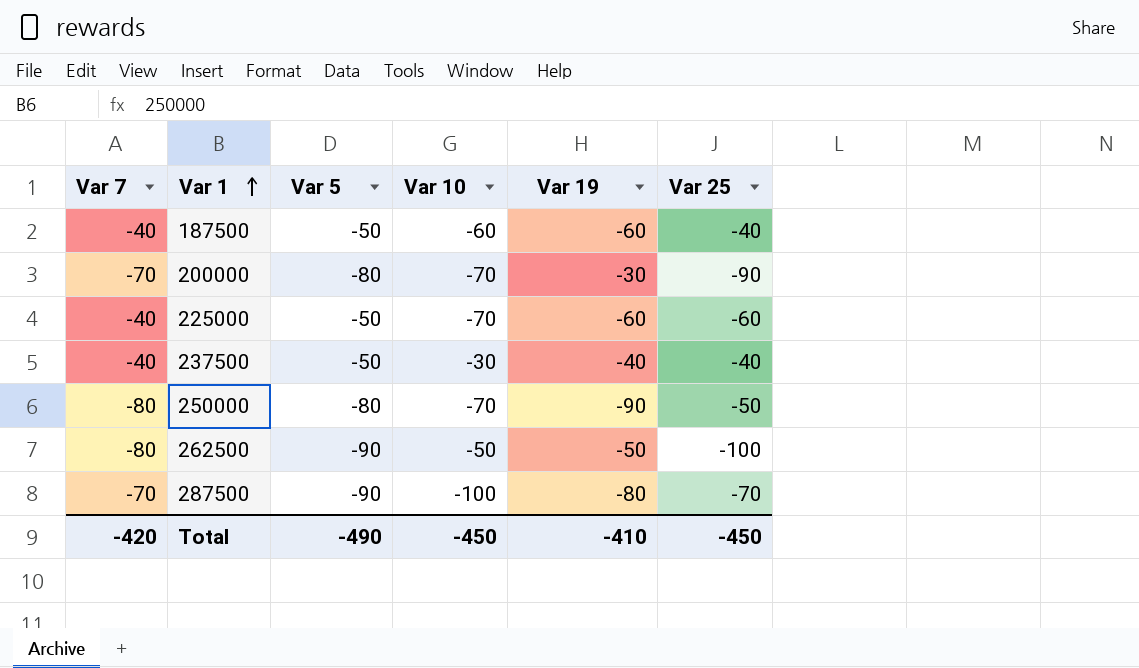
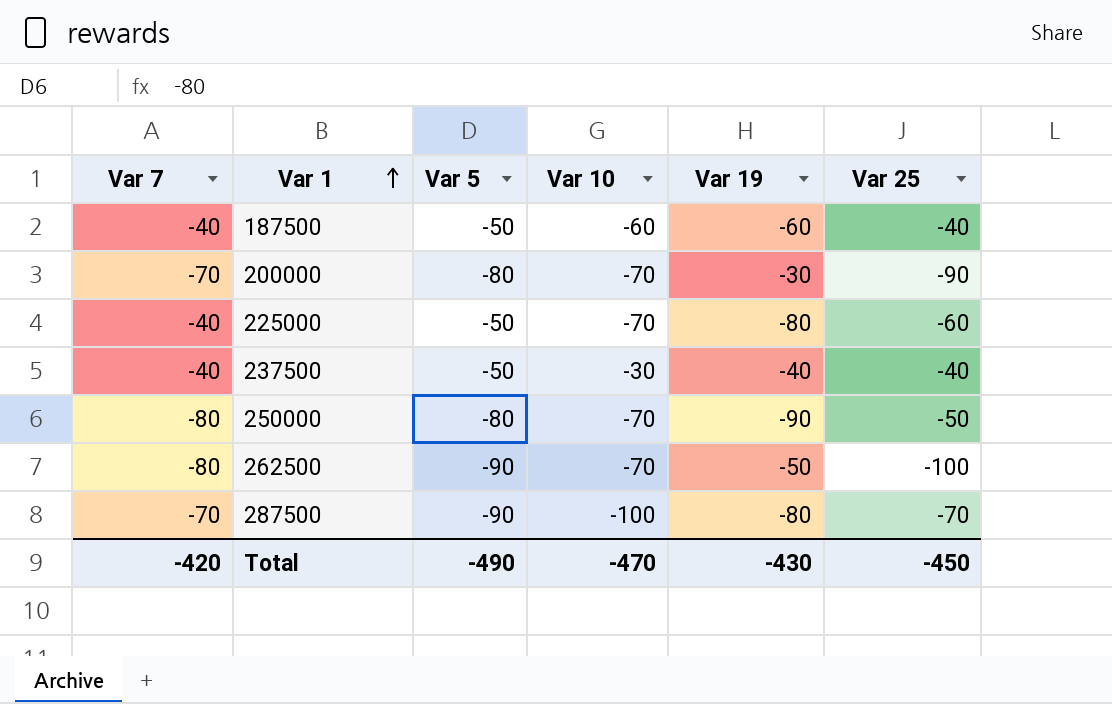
225000 | Var 19: -60 -> -80
262500 | Var 10: -50 -> -70
Total | Var 10: -450 -> -470
Total | Var 19: -410 -> -430

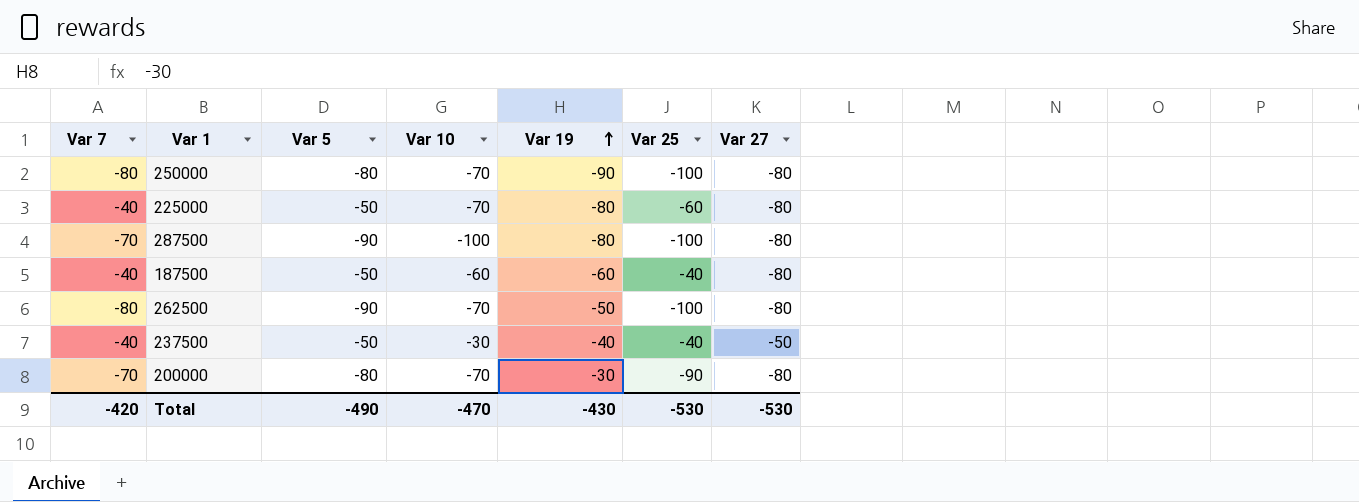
row order: Var 1 ascending -> Var 19 ascending
column Var 27 | position: none -> 7
250000 | Var 25: -50 -> -100
287500 | Var 25: -70 -> -100
Total | Var 25: -450 -> -530

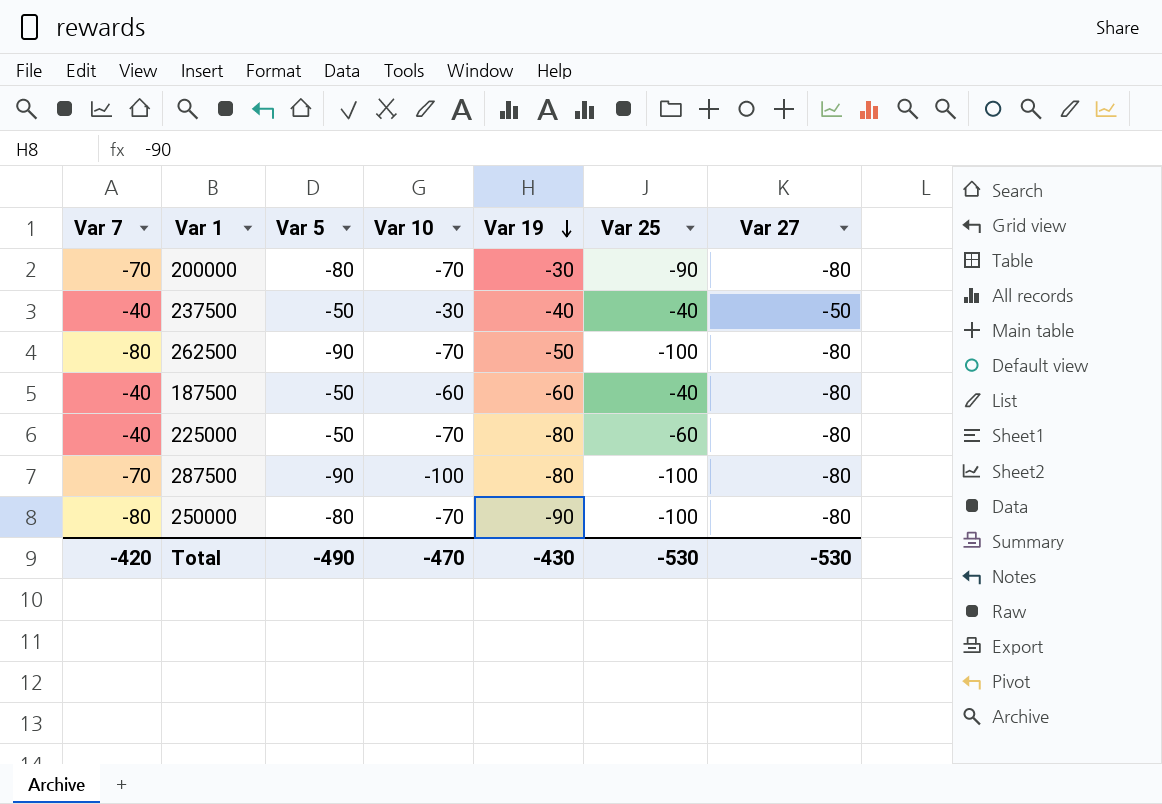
row order: Var 19 ascending -> Var 19 descending

